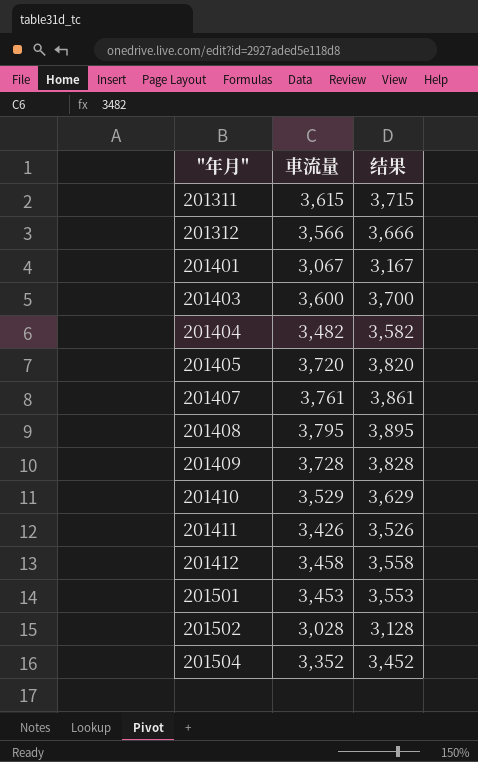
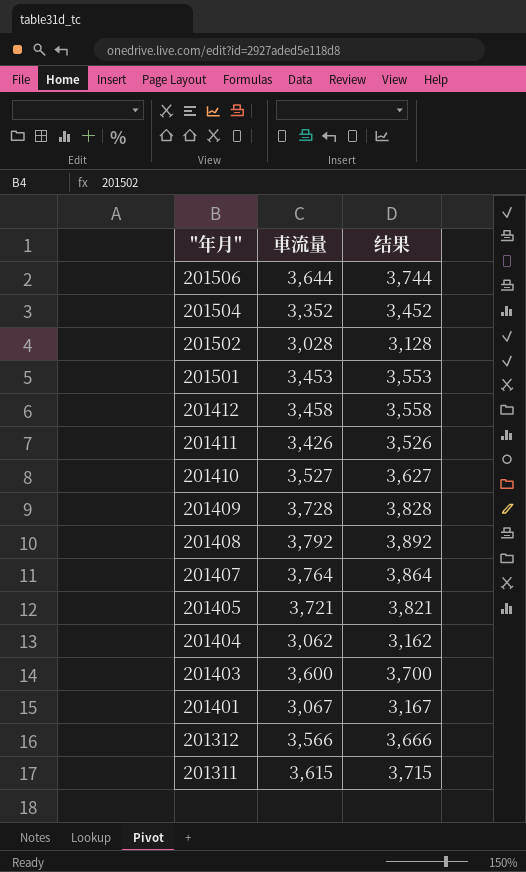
row order: "年月" ascending -> "年月" descending
row 201506: none -> 3,644 | 3,744
201410 | 車流量: 3,529 -> 3,527
201410 | 结果: 3,629 -> 3,627
201408 | 車流量: 3,795 -> 3,792
201408 | 结果: 3,895 -> 3,892
201407 | 車流量: 3,761 -> 3,764
201407 | 结果: 3,861 -> 3,864
201405 | 車流量: 3,720 -> 3,721
201405 | 结果: 3,820 -> 3,821
201404 | 車流量: 3,482 -> 3,062
201404 | 结果: 3,582 -> 3,162

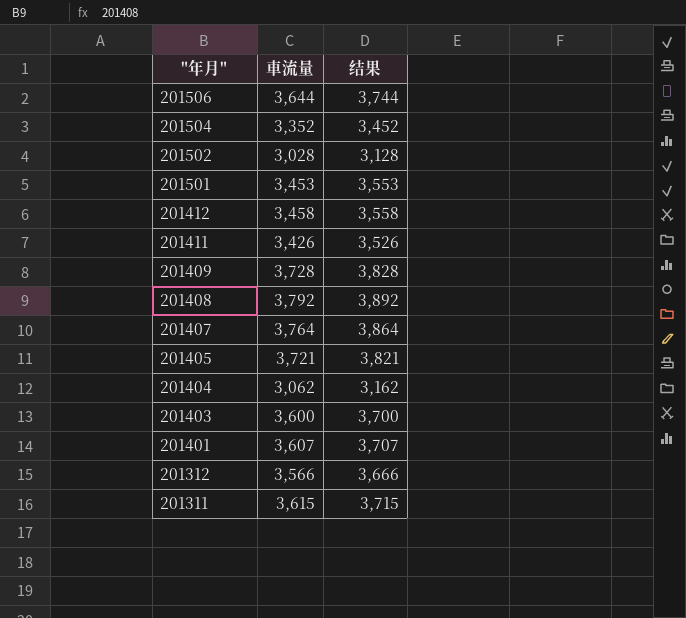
row 201410: 3,527 | 3,627 -> none
201401 | 車流量: 3,067 -> 3,607
201401 | 结果: 3,167 -> 3,707

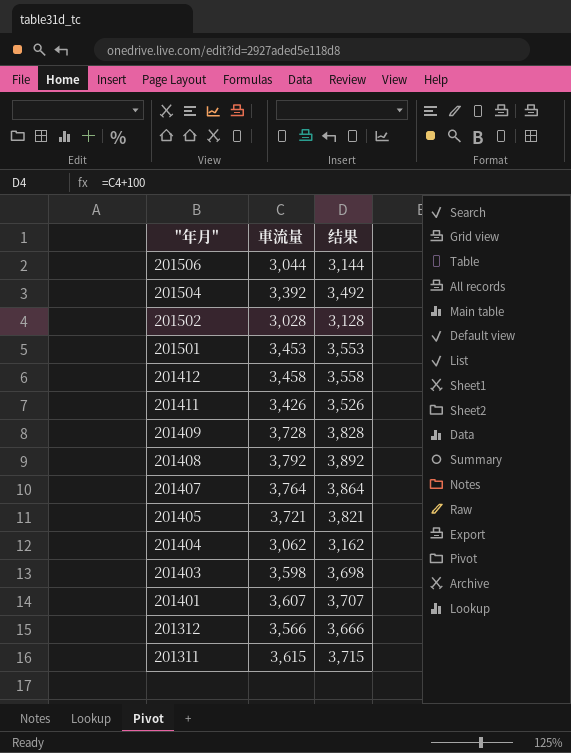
201506 | 車流量: 3,644 -> 3,044
201506 | 结果: 3,744 -> 3,144
201504 | 車流量: 3,352 -> 3,392
201504 | 结果: 3,452 -> 3,492
201403 | 車流量: 3,600 -> 3,598
201403 | 结果: 3,700 -> 3,698

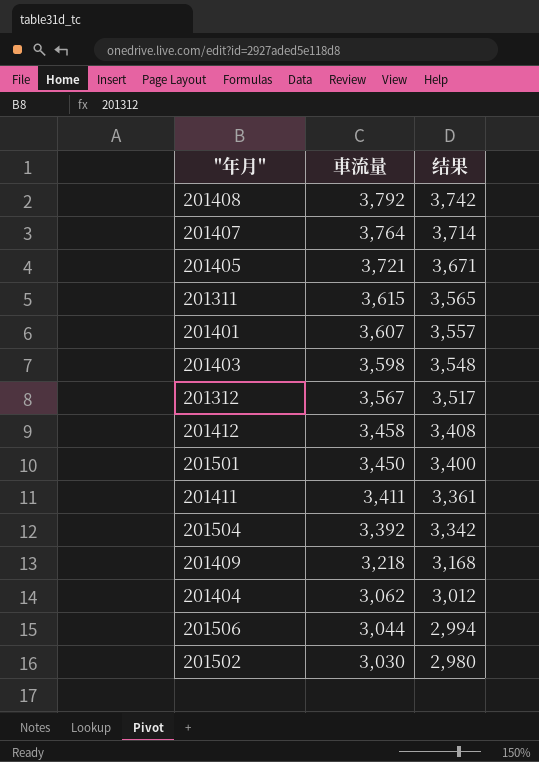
row order: "年月" descending -> 車流量 descending
column 结果 | formula: [車流量] + 100 -> [車流量] - 50
201312 | 車流量: 3,566 -> 3,567
201501 | 車流量: 3,453 -> 3,450
201411 | 車流量: 3,426 -> 3,411
201409 | 車流量: 3,728 -> 3,218
201502 | 車流量: 3,028 -> 3,030

